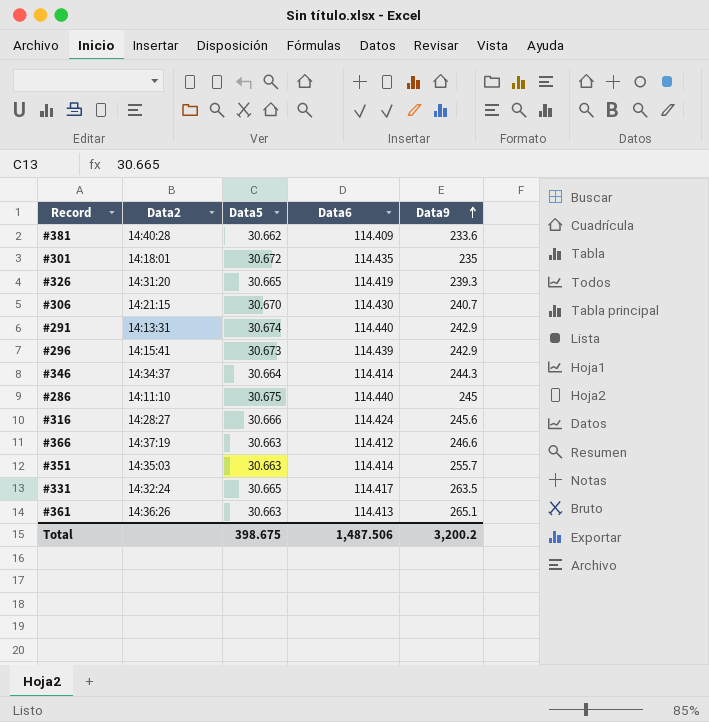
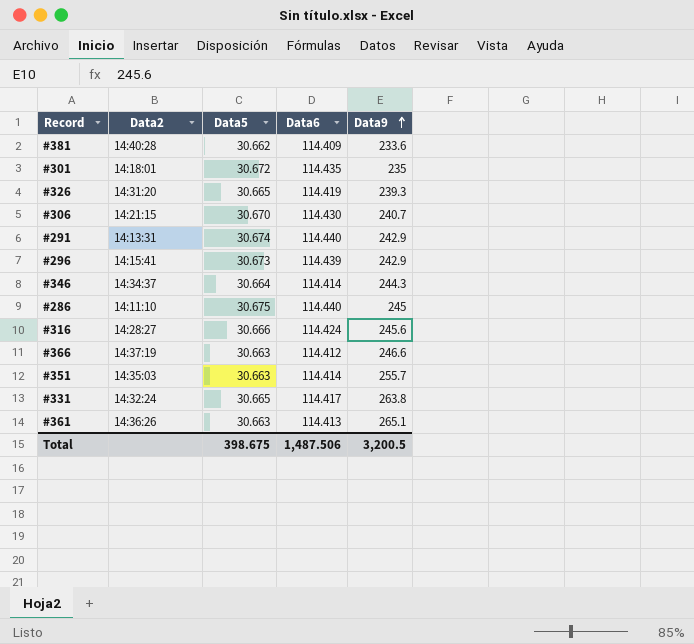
#331 | Data9: 263.5 -> 263.8
Total | Data9: 3,200.2 -> 3,200.5

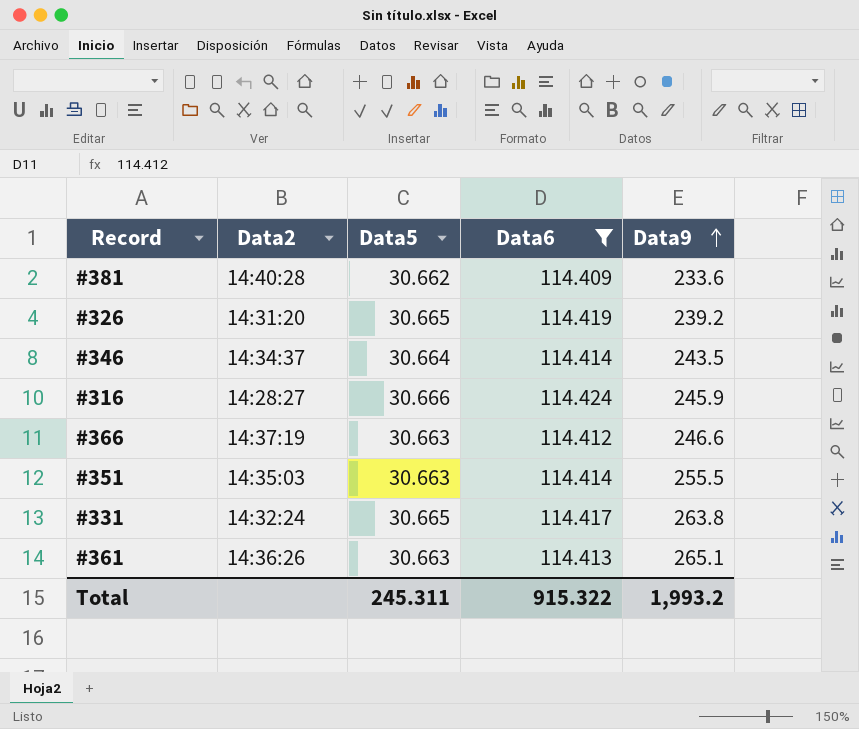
filter: none -> Data6 <= 114.424
#326 | Data9: 239.3 -> 239.2
#346 | Data9: 244.3 -> 243.5
#316 | Data9: 245.6 -> 245.9
#351 | Data9: 255.7 -> 255.5
Total | Data5: 398.675 -> 245.311
Total | Data6: 1,487.506 -> 915.322
Total | Data9: 3,200.5 -> 1,993.2

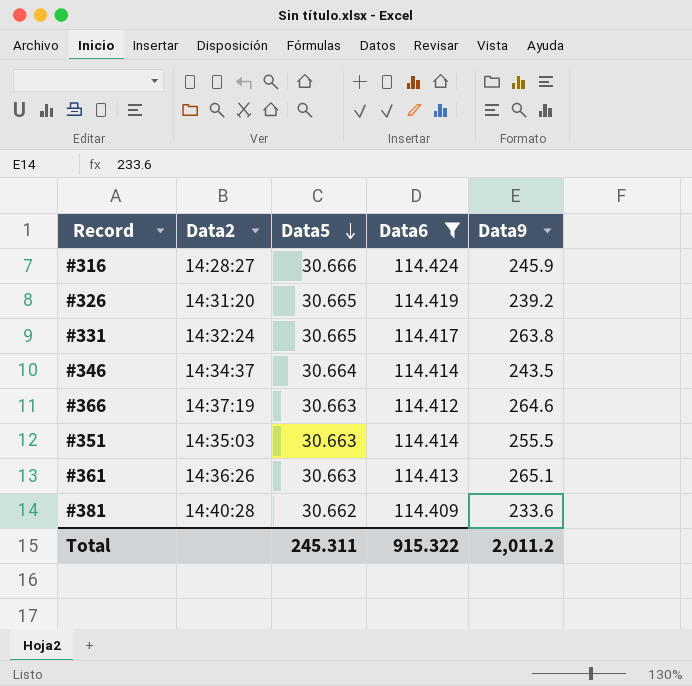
row order: Data9 ascending -> Data5 descending
#366 | Data9: 246.6 -> 264.6
Total | Data9: 1,993.2 -> 2,011.2

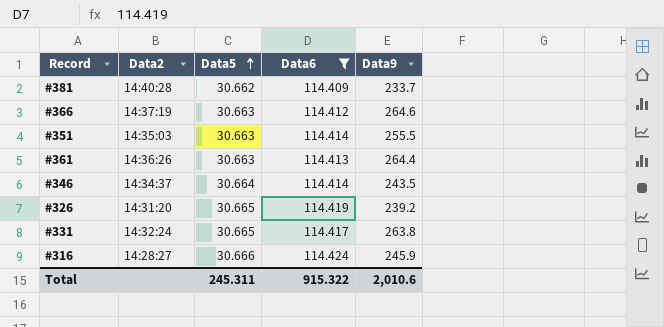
row order: Data5 descending -> Data5 ascending
#381 | Data9: 233.6 -> 233.7
#361 | Data9: 265.1 -> 264.4
Total | Data9: 2,011.2 -> 2,010.6

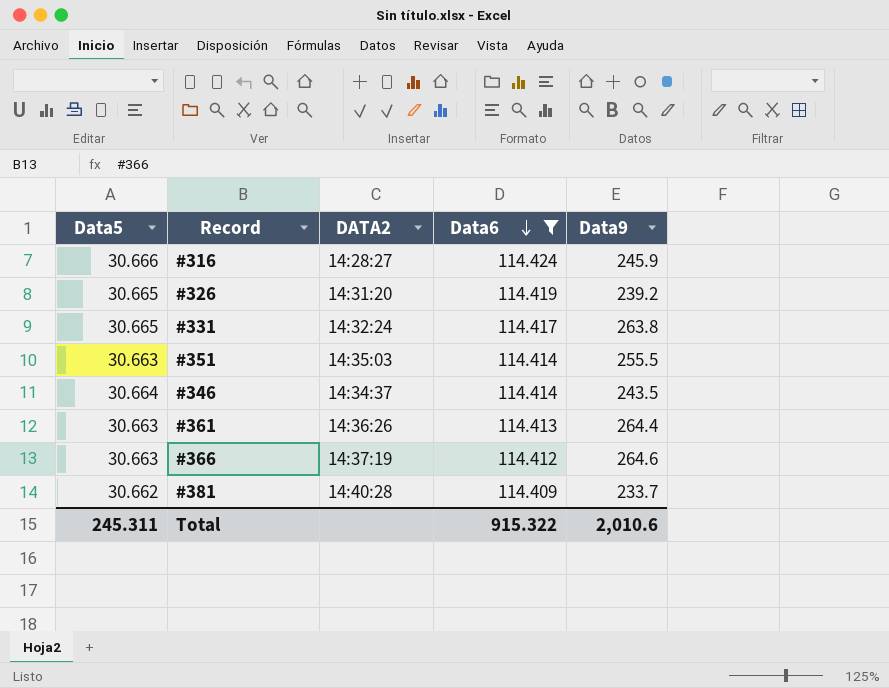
row order: Data5 ascending -> Data6 descending
column Data5 | position: 3 -> 1
column name: Data2 -> DATA2

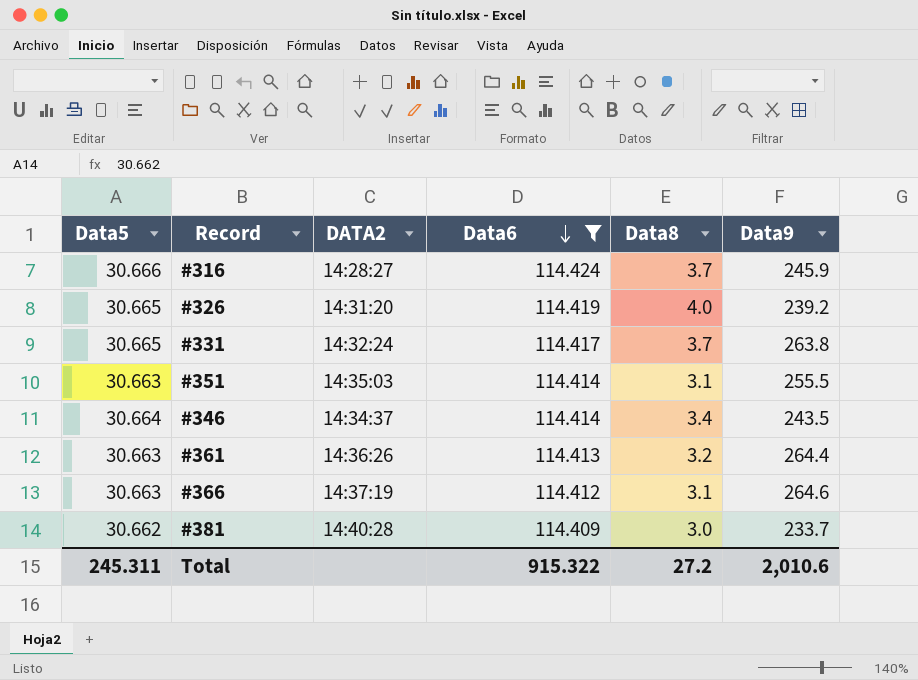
column Data8 | position: none -> 5

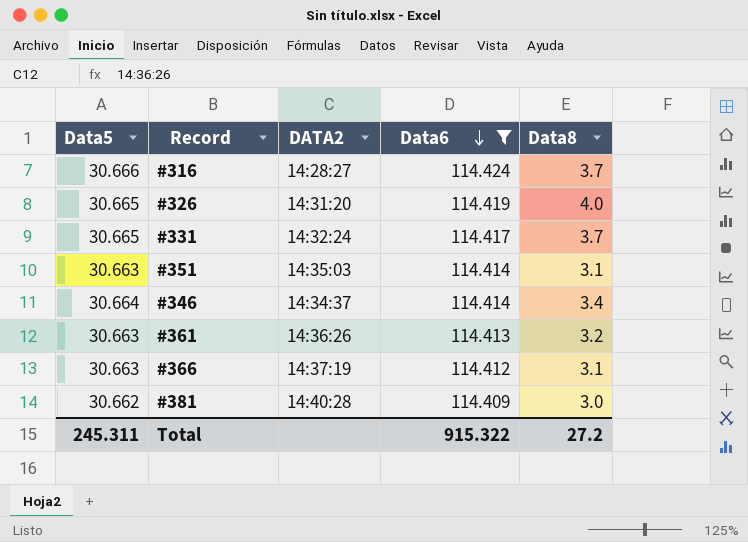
column Data9 | position: 6 -> none

